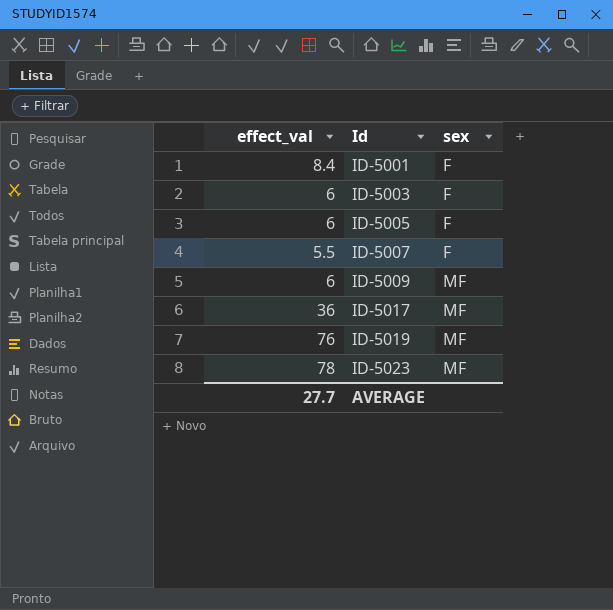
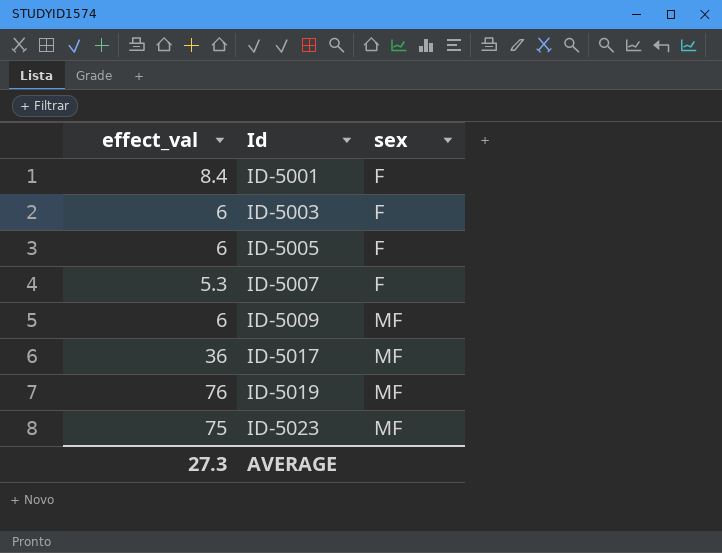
ID-5007 | effect_val: 5.5 -> 5.3
ID-5023 | effect_val: 78 -> 75
AVERAGE | effect_val: 27.7 -> 27.3

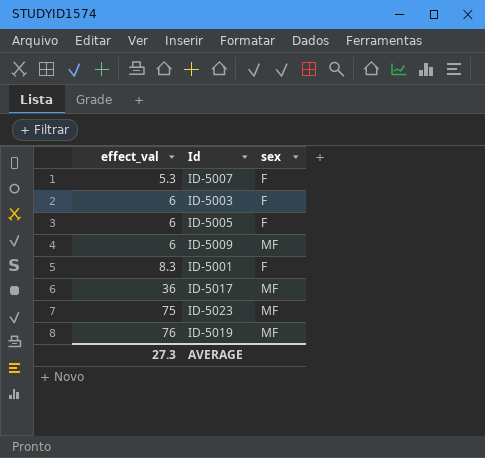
row order: Id ascending -> effect_val ascending
ID-5001 | effect_val: 8.4 -> 8.3

